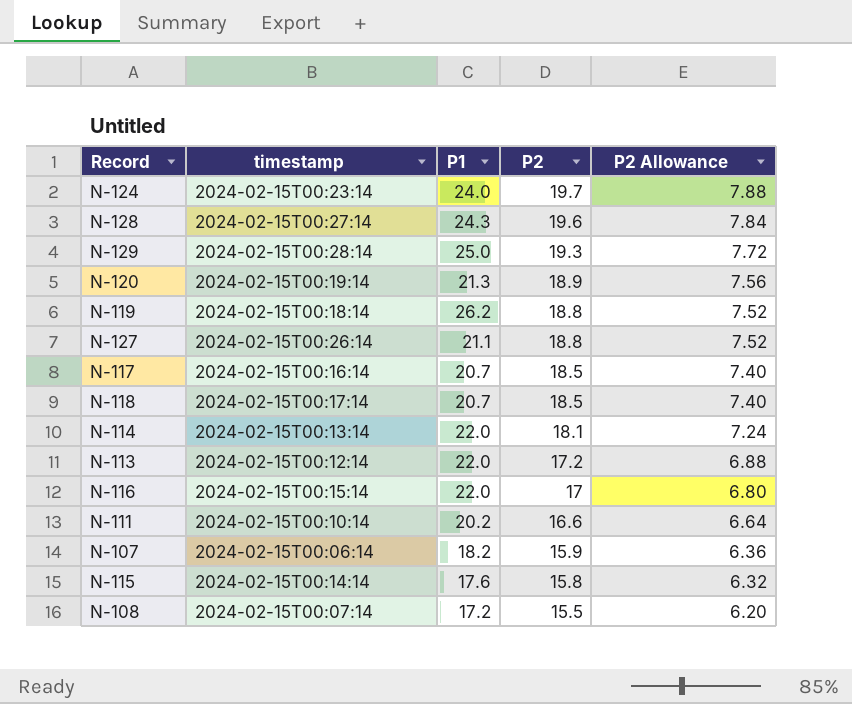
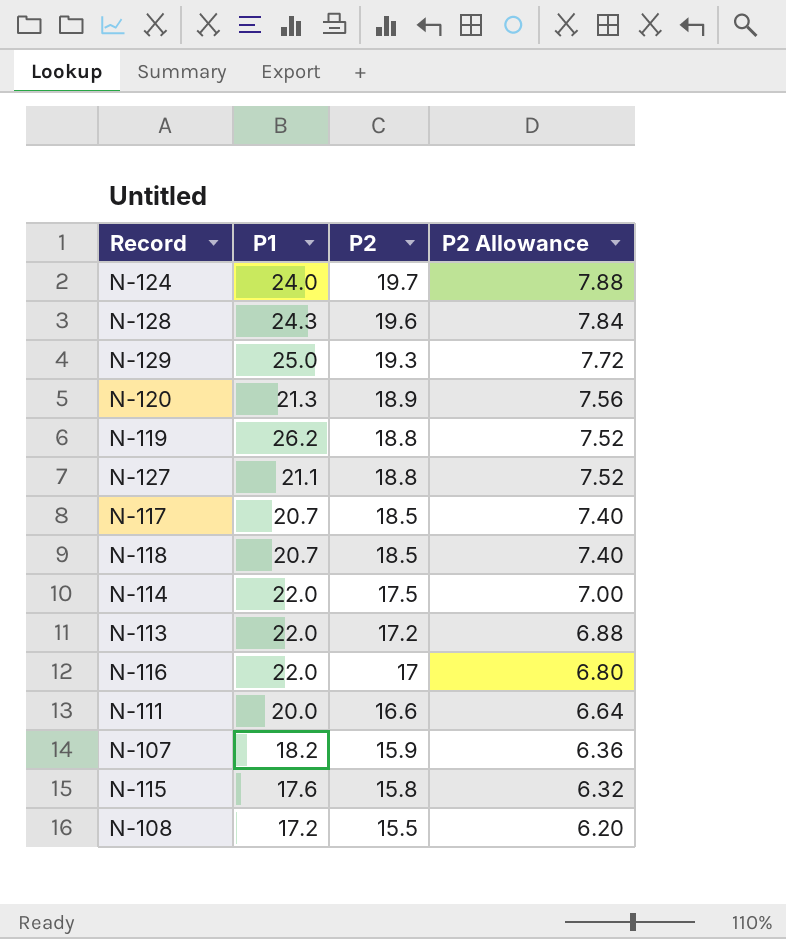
column timestamp | position: 2 -> none
N-114 | P2: 18.1 -> 17.5
N-114 | P2 Allowance: 7.24 -> 7.00
N-111 | P1: 20.2 -> 20.0

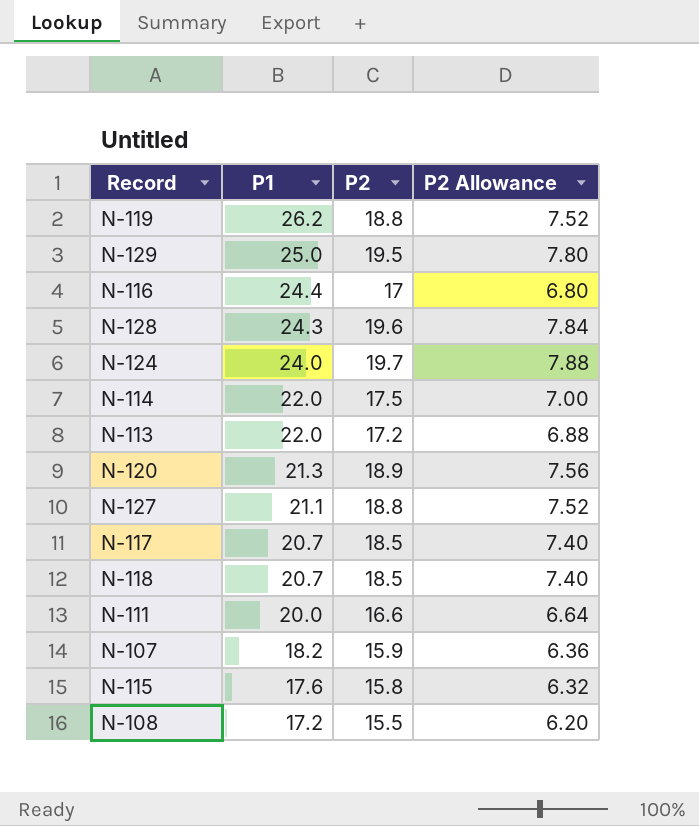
row order: P2 descending -> P1 descending
N-129 | P2: 19.3 -> 19.5
N-129 | P2 Allowance: 7.72 -> 7.80
N-116 | P1: 22.0 -> 24.4

